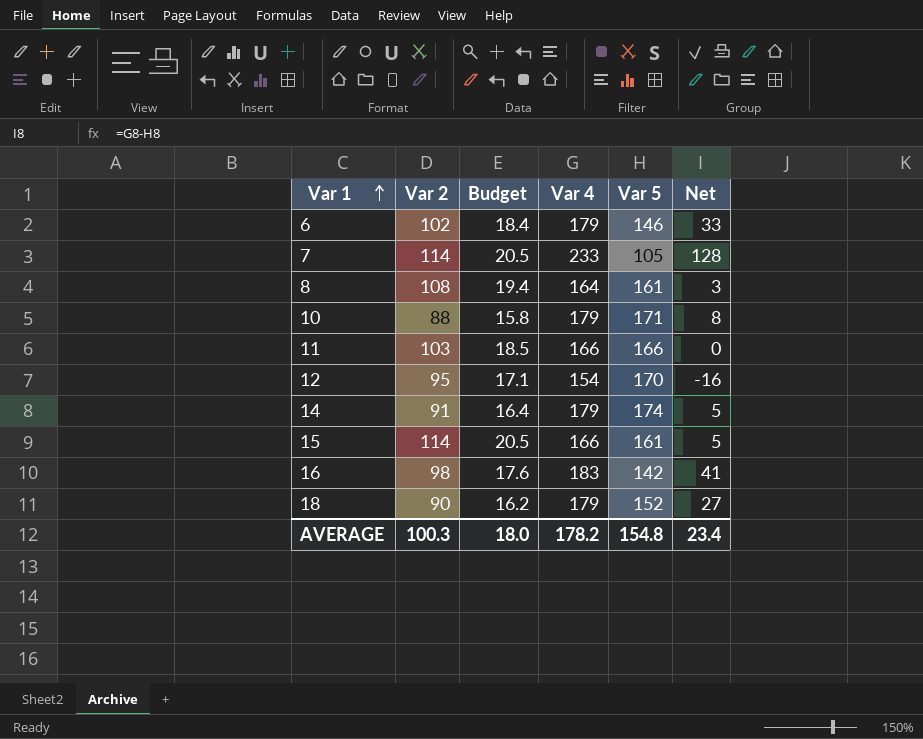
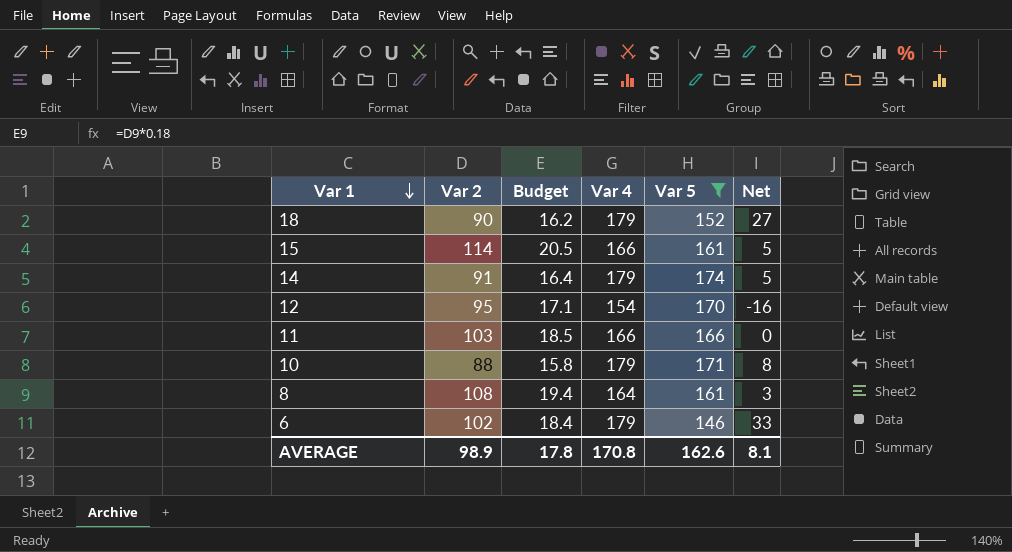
filter: none -> Var 5 >= 146
row order: Var 1 ascending -> Var 1 descending
AVERAGE | Var 2: 100.3 -> 98.9
AVERAGE | Budget: 18.0 -> 17.8
AVERAGE | Var 4: 178.2 -> 170.8
AVERAGE | Var 5: 154.8 -> 162.6
AVERAGE | Net: 23.4 -> 8.1

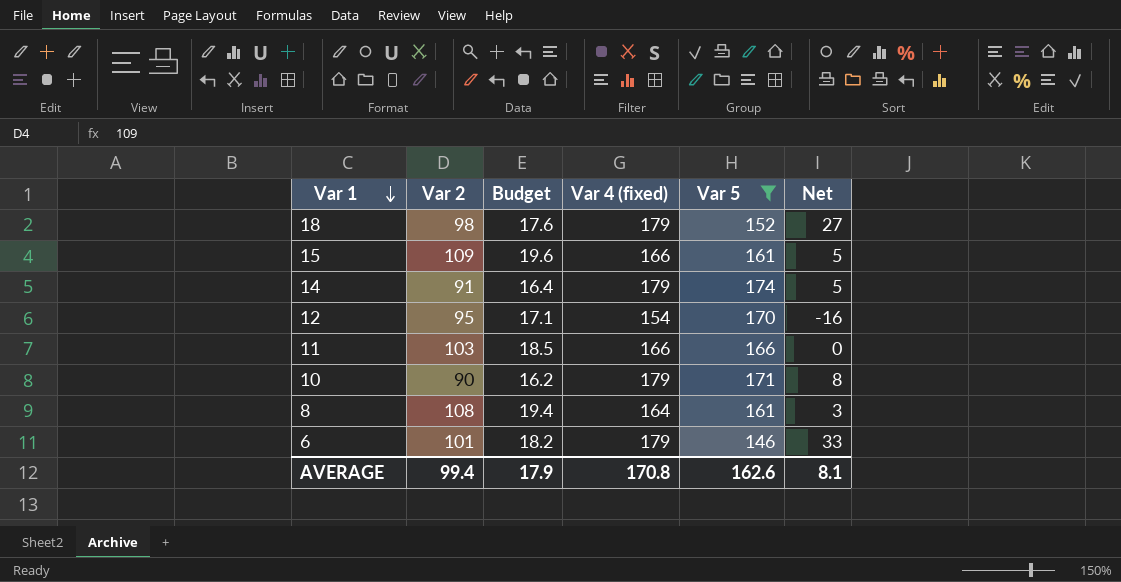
column name: Var 4 -> Var 4 (fixed)
18 | Var 2: 90 -> 98
18 | Budget: 16.2 -> 17.6
15 | Var 2: 114 -> 109
15 | Budget: 20.5 -> 19.6
10 | Var 2: 88 -> 90
10 | Budget: 15.8 -> 16.2
6 | Var 2: 102 -> 101
6 | Budget: 18.4 -> 18.2
AVERAGE | Var 2: 98.9 -> 99.4
AVERAGE | Budget: 17.8 -> 17.9

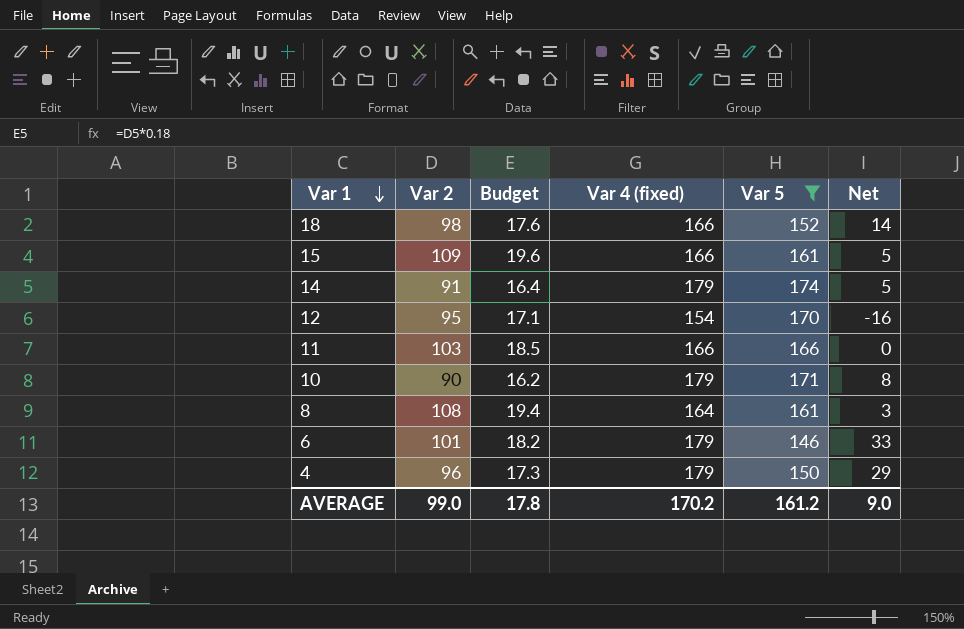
18 | Var 4 (fixed): 179 -> 166
18 | Net: 27 -> 14
row 4: none -> 96 | 17.3 | 179 | 150 | 29
AVERAGE | Var 2: 99.4 -> 99.0
AVERAGE | Budget: 17.9 -> 17.8
AVERAGE | Var 4 (fixed): 170.8 -> 170.2
AVERAGE | Var 5: 162.6 -> 161.2
AVERAGE | Net: 8.1 -> 9.0

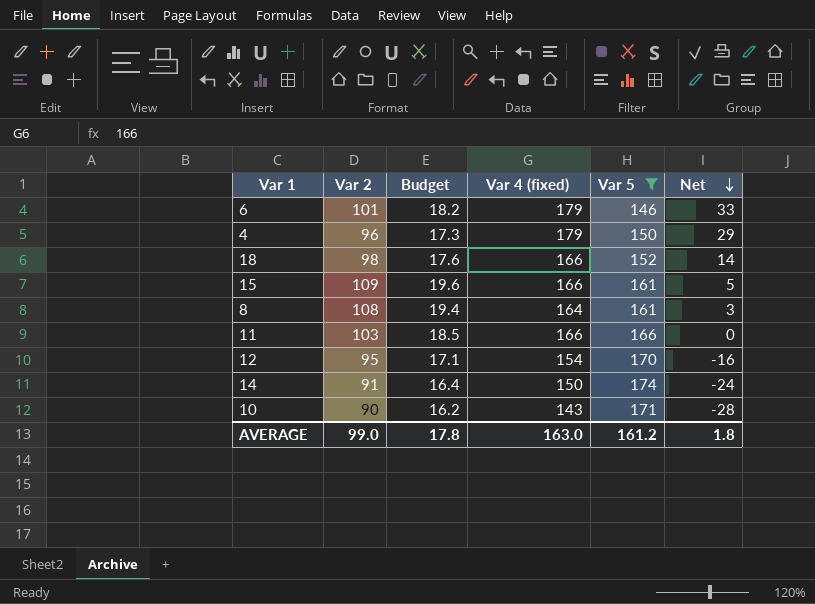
row order: Var 1 descending -> Net descending
14 | Var 4 (fixed): 179 -> 150
14 | Net: 5 -> -24
10 | Var 4 (fixed): 179 -> 143
10 | Net: 8 -> -28
AVERAGE | Var 4 (fixed): 170.2 -> 163.0
AVERAGE | Net: 9.0 -> 1.8

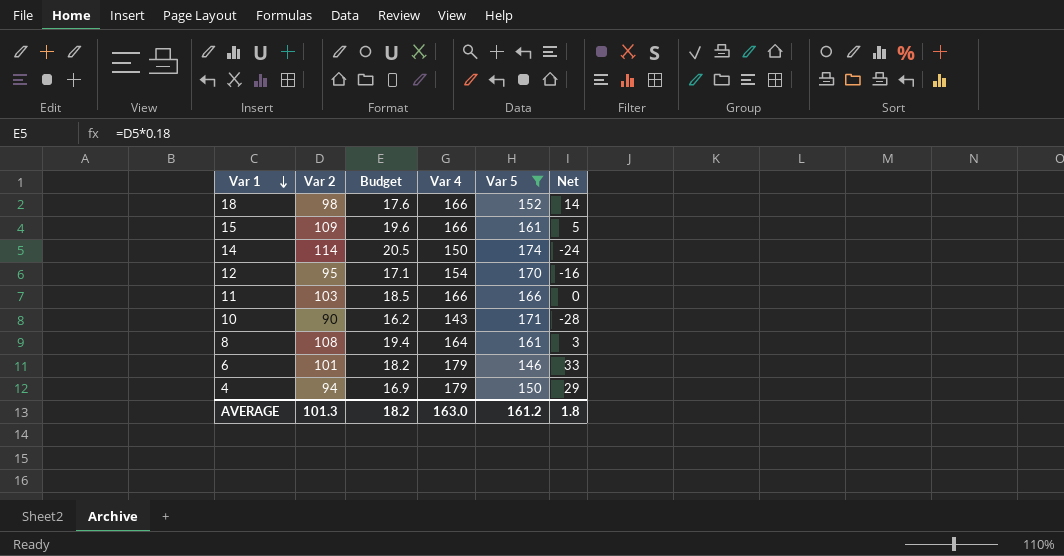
row order: Net descending -> Var 1 descending
column name: Var 4 (fixed) -> Var 4
14 | Var 2: 91 -> 114
14 | Budget: 16.4 -> 20.5
4 | Var 2: 96 -> 94
4 | Budget: 17.3 -> 16.9
AVERAGE | Var 2: 99.0 -> 101.3
AVERAGE | Budget: 17.8 -> 18.2

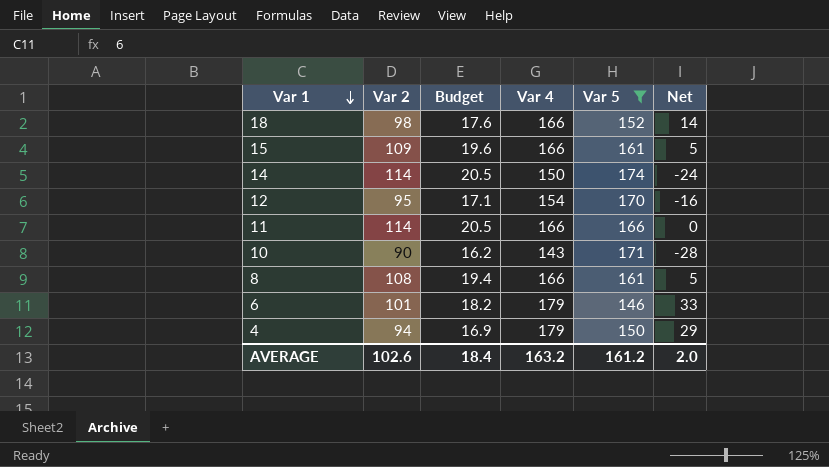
11 | Var 2: 103 -> 114
11 | Budget: 18.5 -> 20.5
8 | Var 4: 164 -> 166
8 | Net: 3 -> 5
AVERAGE | Var 2: 101.3 -> 102.6
AVERAGE | Budget: 18.2 -> 18.4
AVERAGE | Var 4: 163.0 -> 163.2
AVERAGE | Net: 1.8 -> 2.0

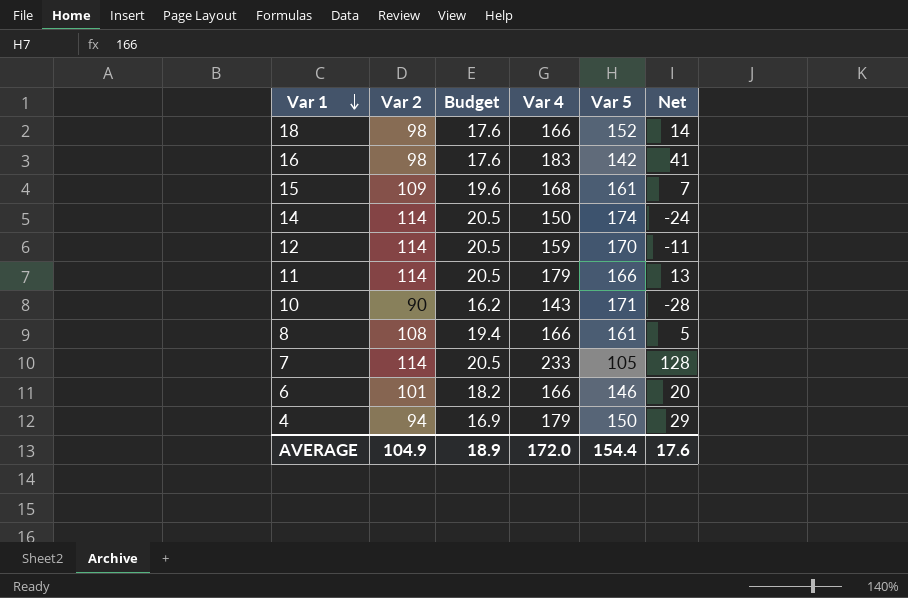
filter: Var 5 >= 146 -> none
15 | Var 4: 166 -> 168
15 | Net: 5 -> 7
12 | Var 2: 95 -> 114
12 | Budget: 17.1 -> 20.5
12 | Var 4: 154 -> 159
12 | Net: -16 -> -11
11 | Var 4: 166 -> 179
11 | Net: 0 -> 13
6 | Var 4: 179 -> 166
6 | Net: 33 -> 20
AVERAGE | Var 2: 102.6 -> 104.9
AVERAGE | Budget: 18.4 -> 18.9
AVERAGE | Var 4: 163.2 -> 172.0
AVERAGE | Var 5: 161.2 -> 154.4
AVERAGE | Net: 2.0 -> 17.6

